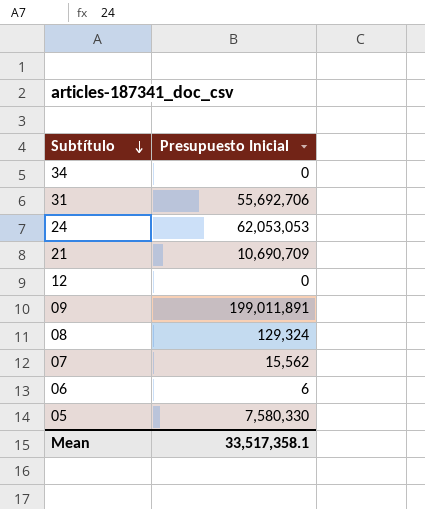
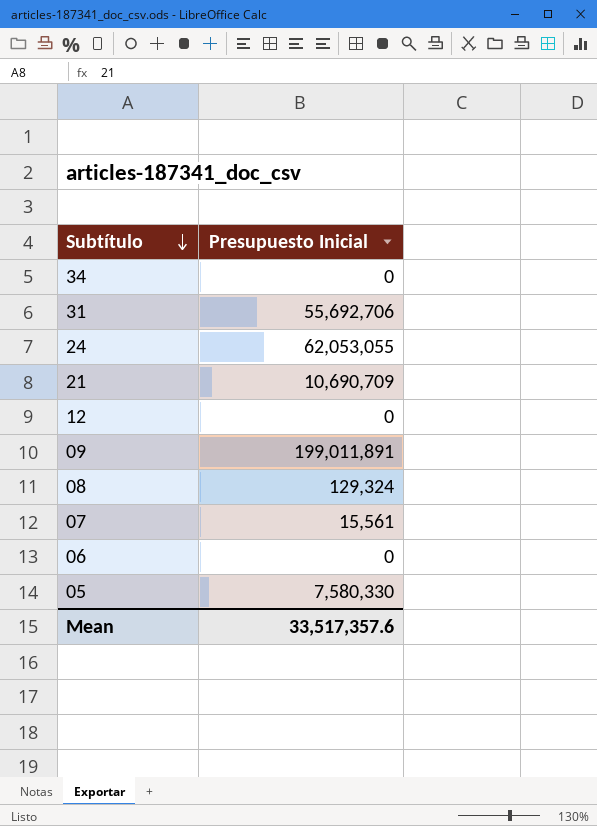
24 | Presupuesto Inicial: 62,053,053 -> 62,053,055
07 | Presupuesto Inicial: 15,562 -> 15,561
06 | Presupuesto Inicial: 6 -> 0
Mean | Presupuesto Inicial: 33,517,358.1 -> 33,517,357.6

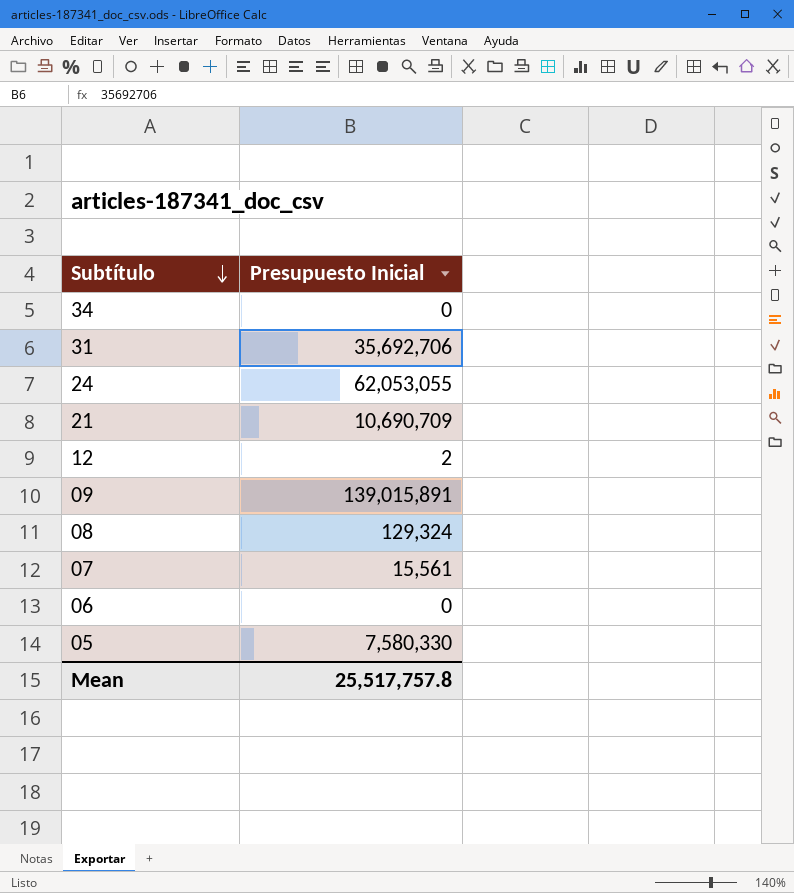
31 | Presupuesto Inicial: 55,692,706 -> 35,692,706
12 | Presupuesto Inicial: 0 -> 2
09 | Presupuesto Inicial: 199,011,891 -> 139,015,891
Mean | Presupuesto Inicial: 33,517,357.6 -> 25,517,757.8

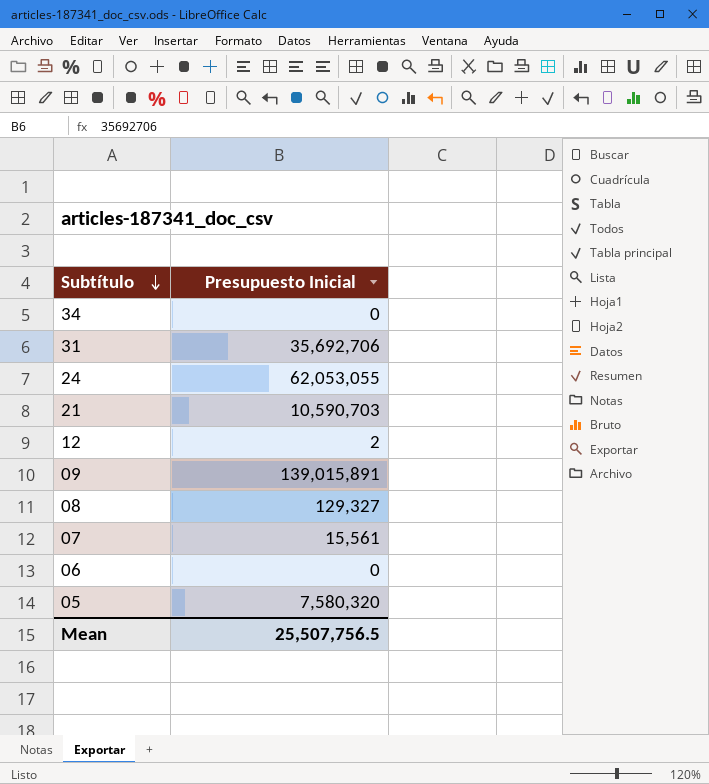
21 | Presupuesto Inicial: 10,690,709 -> 10,590,703
08 | Presupuesto Inicial: 129,324 -> 129,327
05 | Presupuesto Inicial: 7,580,330 -> 7,580,320
Mean | Presupuesto Inicial: 25,517,757.8 -> 25,507,756.5

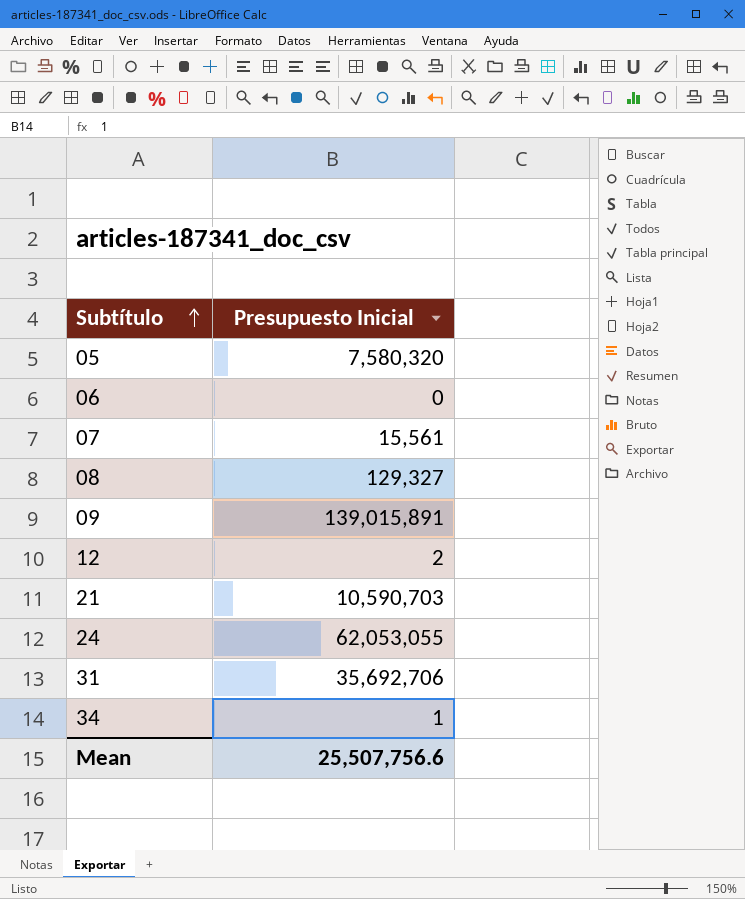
row order: Subtítulo descending -> Subtítulo ascending
34 | Presupuesto Inicial: 0 -> 1
Mean | Presupuesto Inicial: 25,507,756.5 -> 25,507,756.6

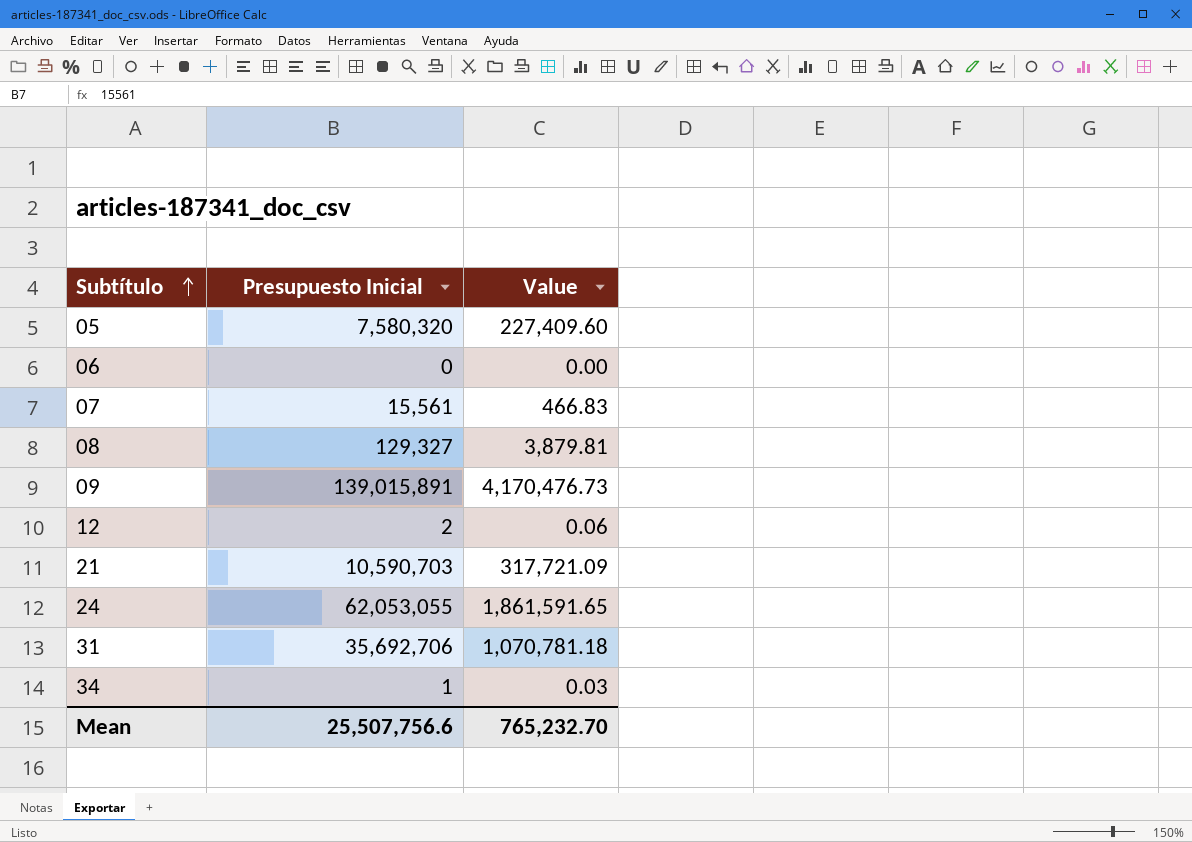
column Value | formula: none -> [Presupuesto Inicial] * 0.03

